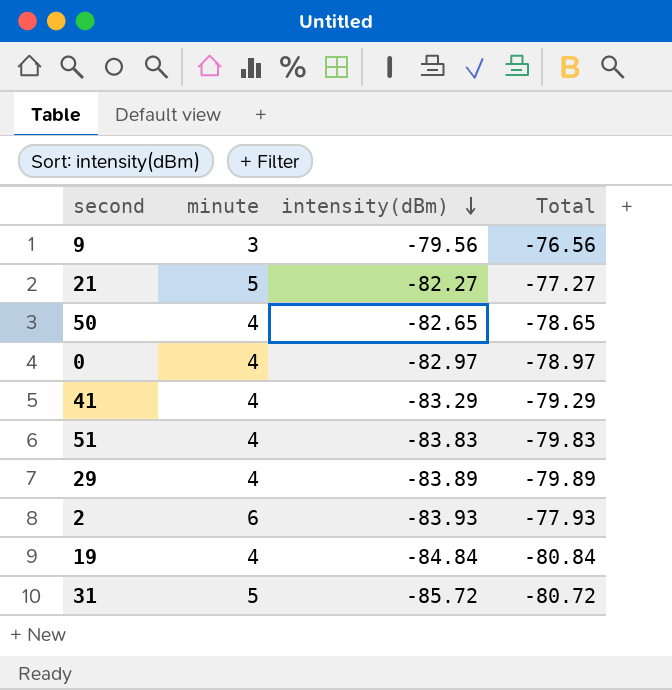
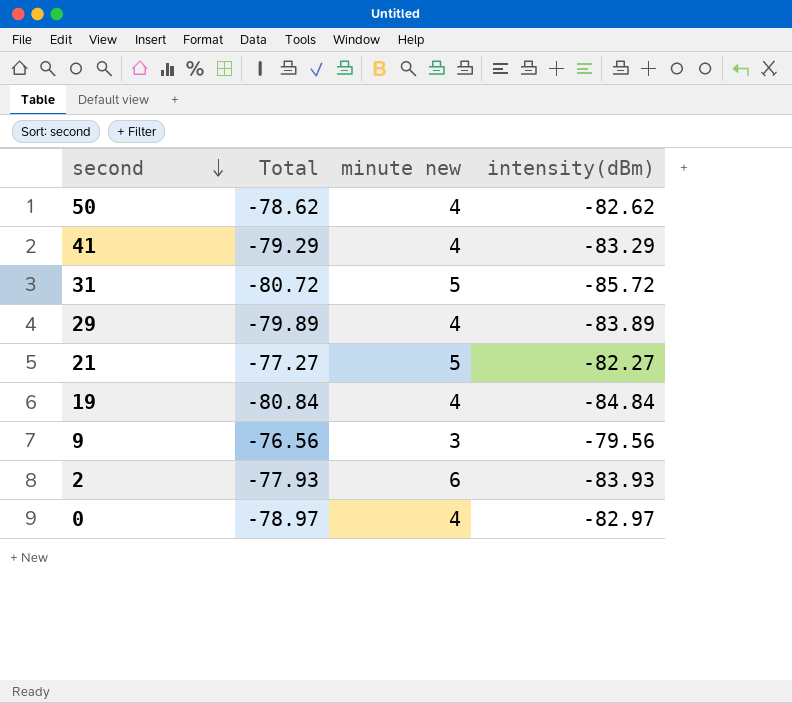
row order: intensity(dBm) descending -> second descending
column Total | position: 4 -> 2
column name: minute -> minute new
row 51: 4 | -83.83 | -79.83 -> none
50 | Total: -78.65 -> -78.62
50 | intensity(dBm): -82.65 -> -82.62

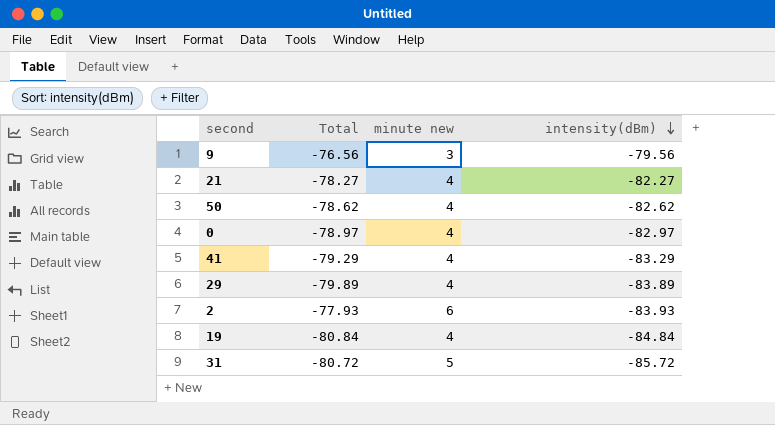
row order: second descending -> intensity(dBm) descending
21 | Total: -77.27 -> -78.27
21 | minute new: 5 -> 4

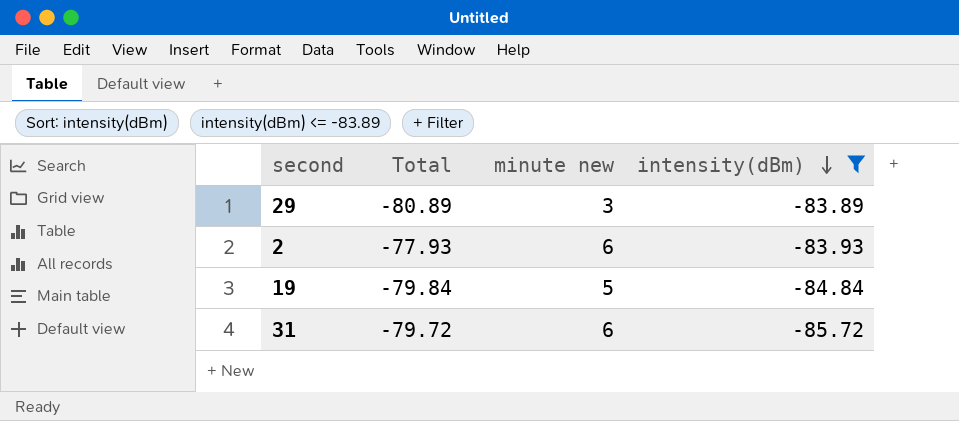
filter: none -> intensity(dBm) <= -83.89
29 | Total: -79.89 -> -80.89
29 | minute new: 4 -> 3
19 | Total: -80.84 -> -79.84
19 | minute new: 4 -> 5
31 | Total: -80.72 -> -79.72
31 | minute new: 5 -> 6

